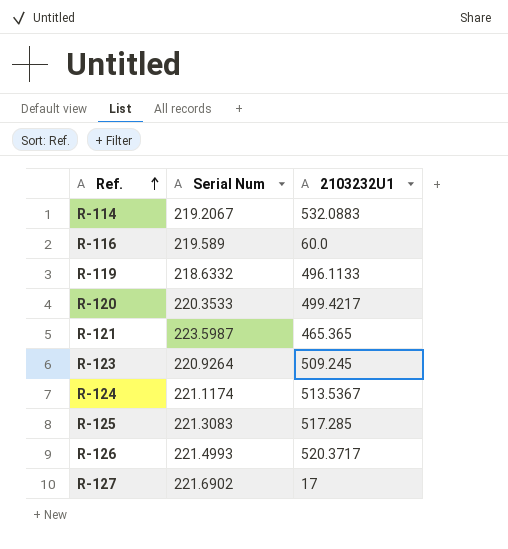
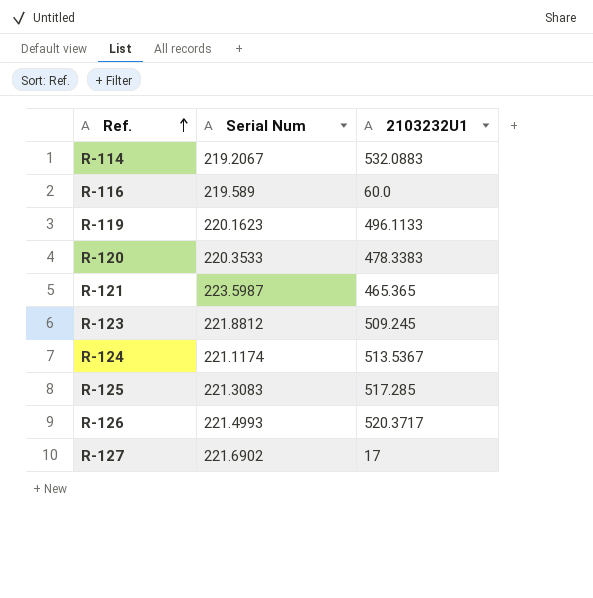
R-119 | Serial Num: 218.6332 -> 220.1623
R-120 | 2103232U1: 499.4217 -> 478.3383
R-123 | Serial Num: 220.9264 -> 221.8812

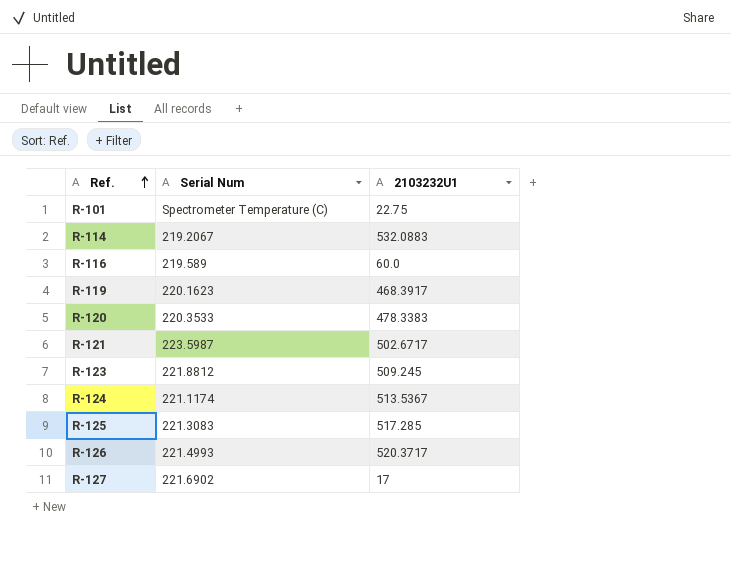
row R-101: none -> Spectrometer Temperature (C) | 22.75
R-119 | 2103232U1: 496.1133 -> 468.3917
R-121 | 2103232U1: 465.365 -> 502.6717

